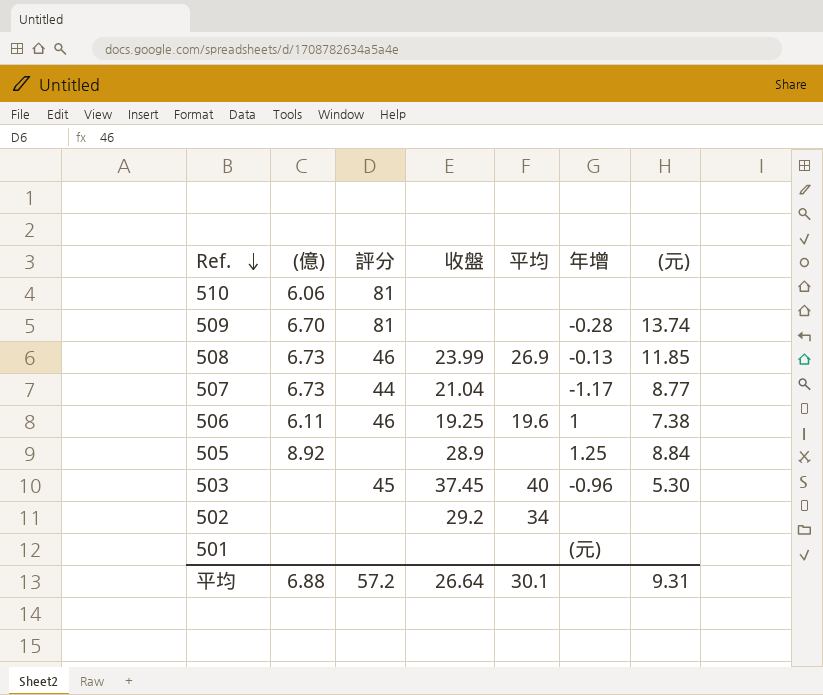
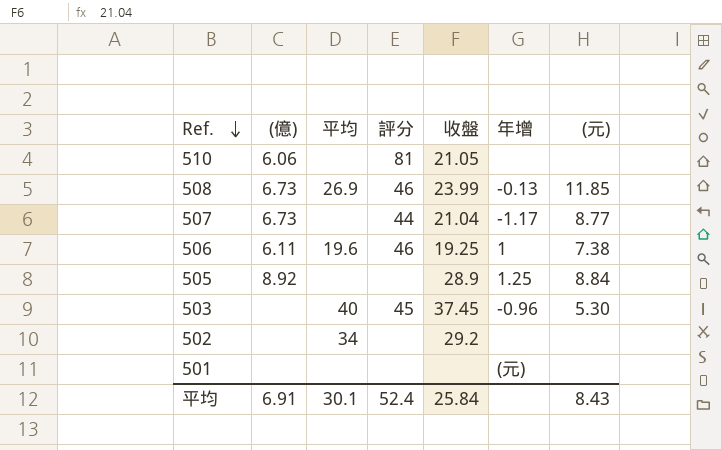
column 平均 | position: 5 -> 3
row 509: 6.70 | 81 | none | none | -0.28 | 13.74 -> none
510 | 收盤: none -> 21.05
平均 | (億): 6.88 -> 6.91
平均 | 評分: 57.2 -> 52.4
平均 | 收盤: 26.64 -> 25.84
平均 | (元): 9.31 -> 8.43

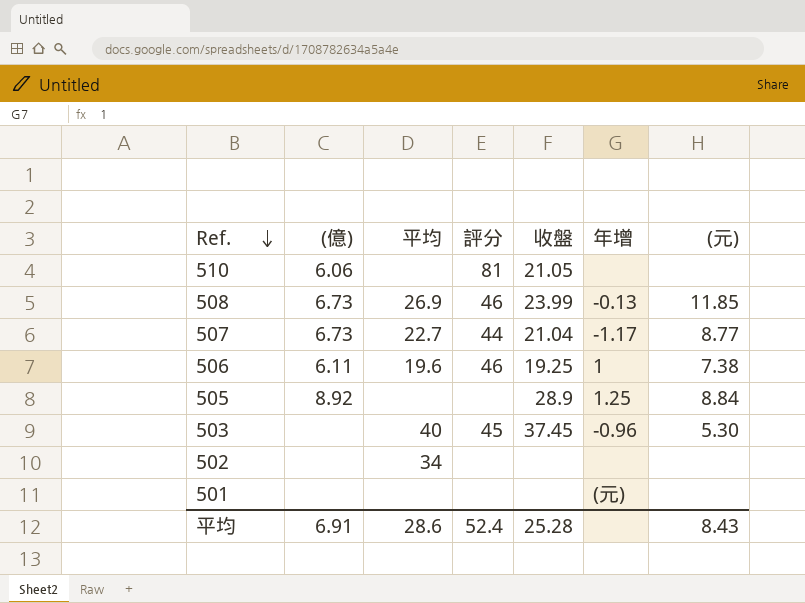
507 | 平均: none -> 22.7
502 | 收盤: 29.2 -> none
平均 | 平均: 30.1 -> 28.6
平均 | 收盤: 25.84 -> 25.28

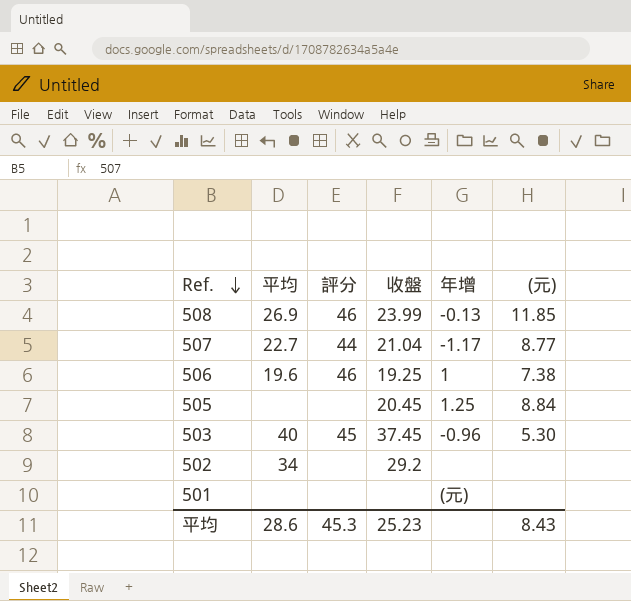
column (億) | position: 2 -> none
row 510: 6.06 | none | 81 | 21.05 | none | none -> none
505 | 收盤: 28.9 -> 20.45
502 | 收盤: none -> 29.2
平均 | 評分: 52.4 -> 45.3
平均 | 收盤: 25.28 -> 25.23

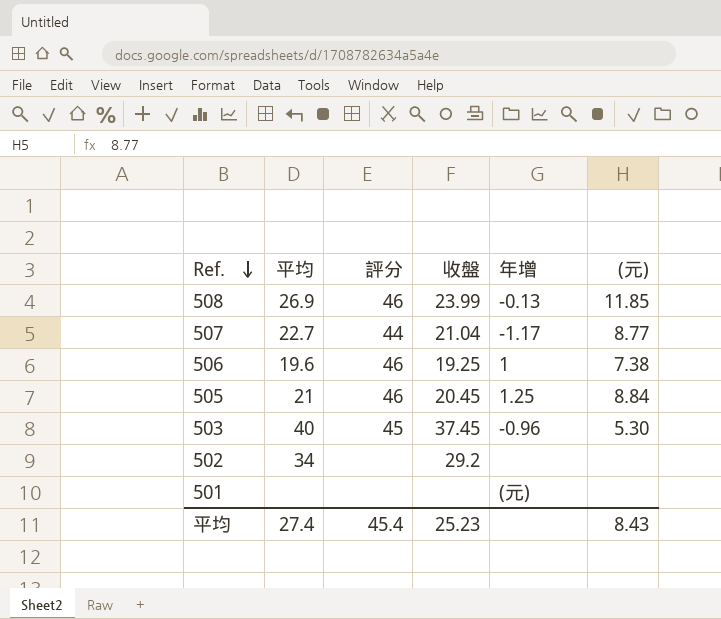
505 | 平均: none -> 21
505 | 評分: none -> 46
平均 | 平均: 28.6 -> 27.4
平均 | 評分: 45.3 -> 45.4

